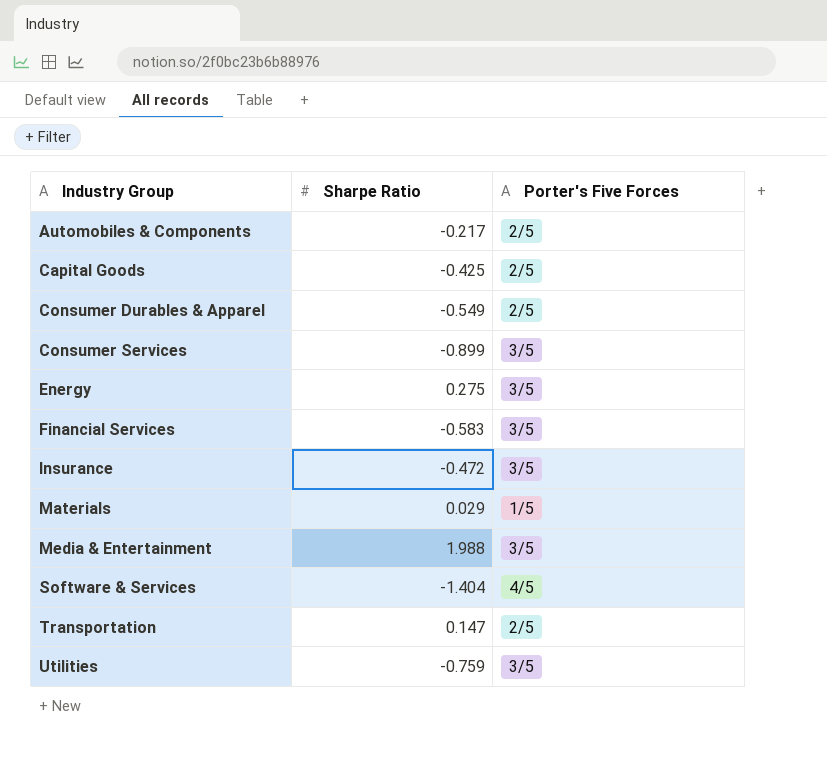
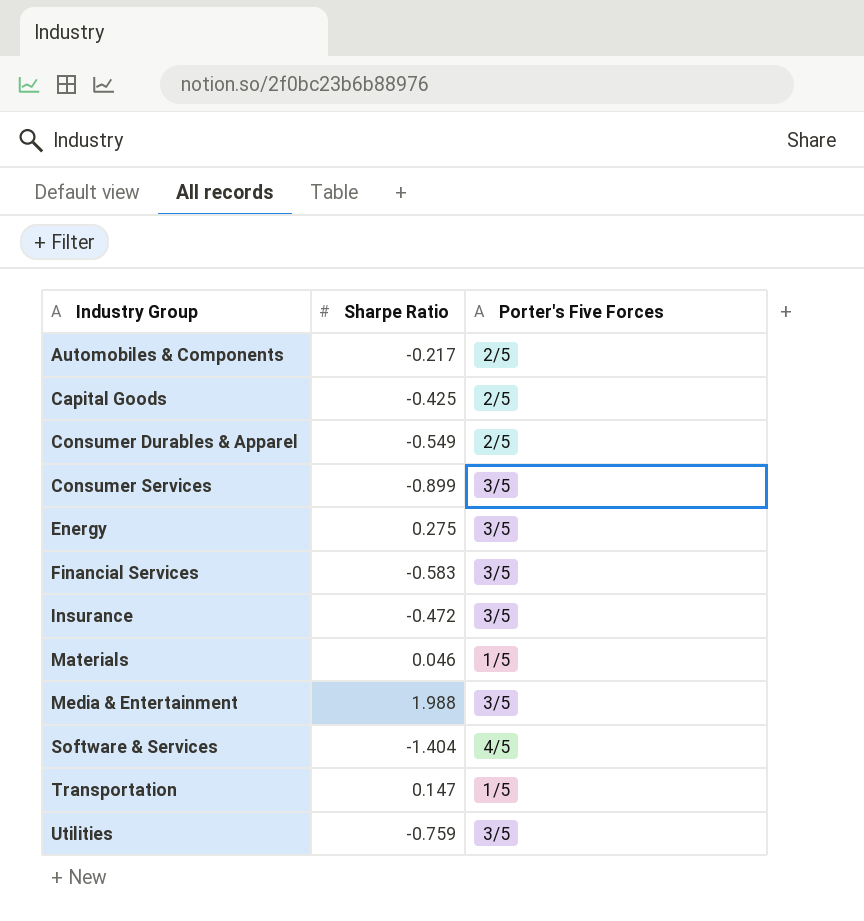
Materials | Sharpe Ratio: 0.029 -> 0.046
Transportation | Porter's Five Forces: 2/5 -> 1/5

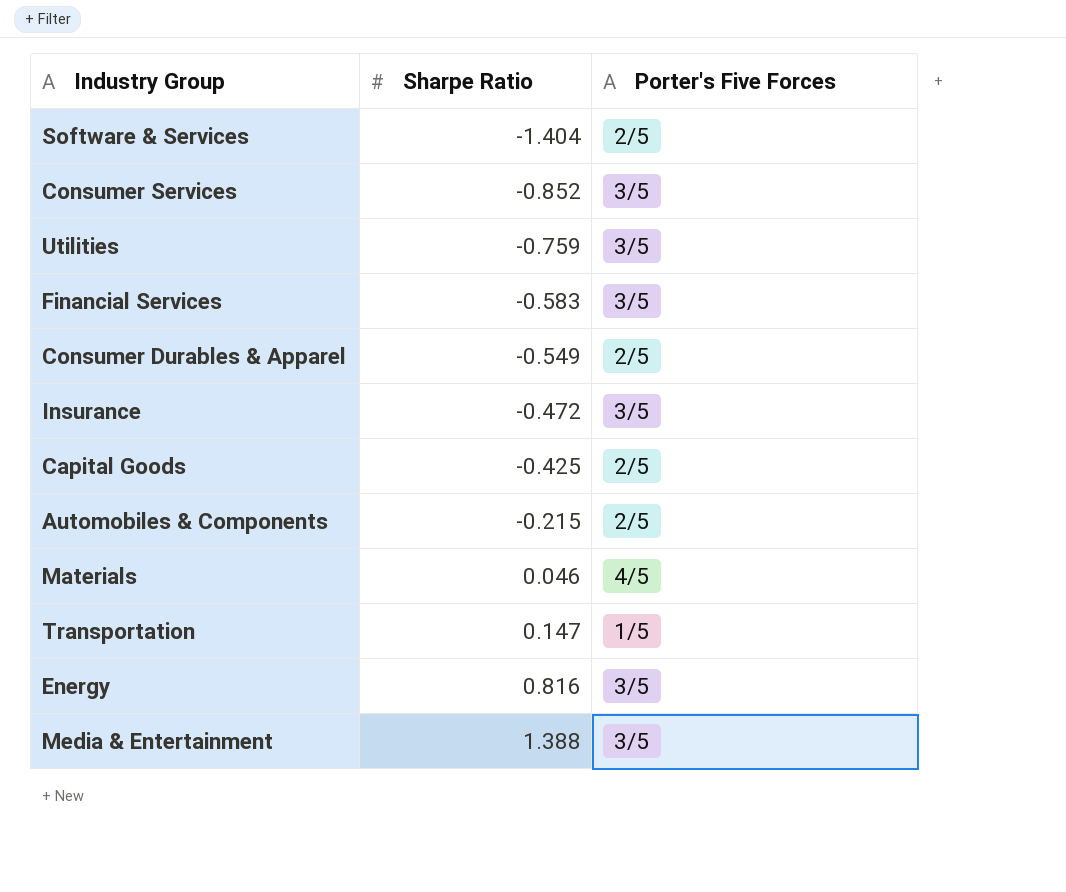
row order: Industry Group ascending -> Sharpe Ratio ascending
Software & Services | Porter's Five Forces: 4/5 -> 2/5
Consumer Services | Sharpe Ratio: -0.899 -> -0.852
Automobiles & Components | Sharpe Ratio: -0.217 -> -0.215
Materials | Porter's Five Forces: 1/5 -> 4/5
Energy | Sharpe Ratio: 0.275 -> 0.816
Media & Entertainment | Sharpe Ratio: 1.988 -> 1.388

